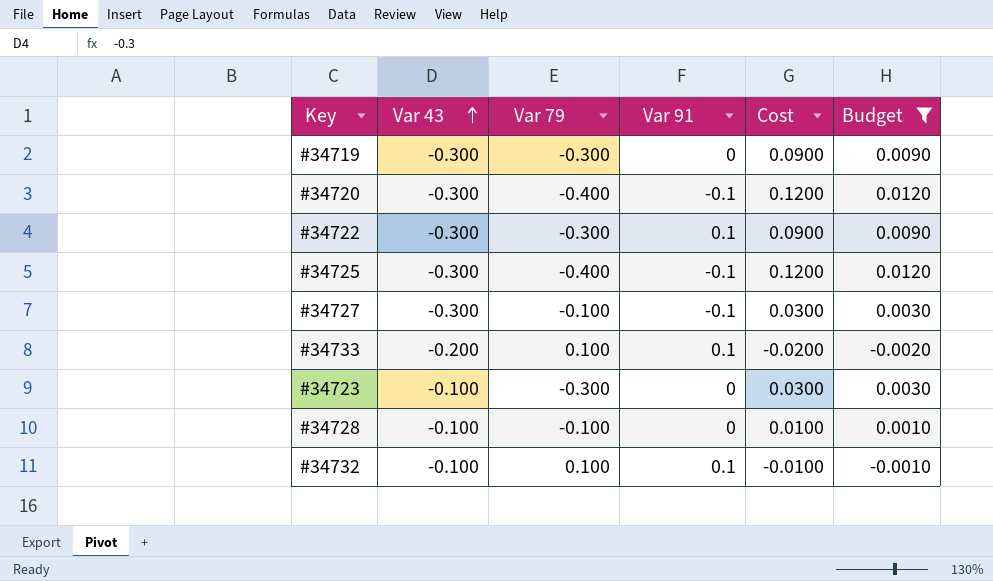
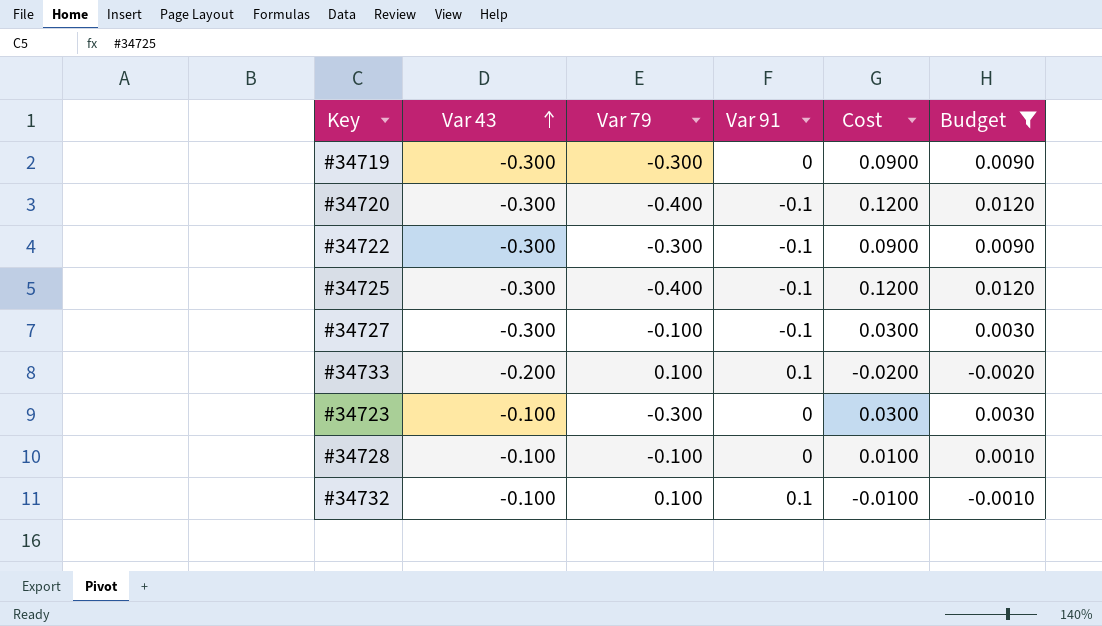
#34722 | Var 91: 0.1 -> -0.1

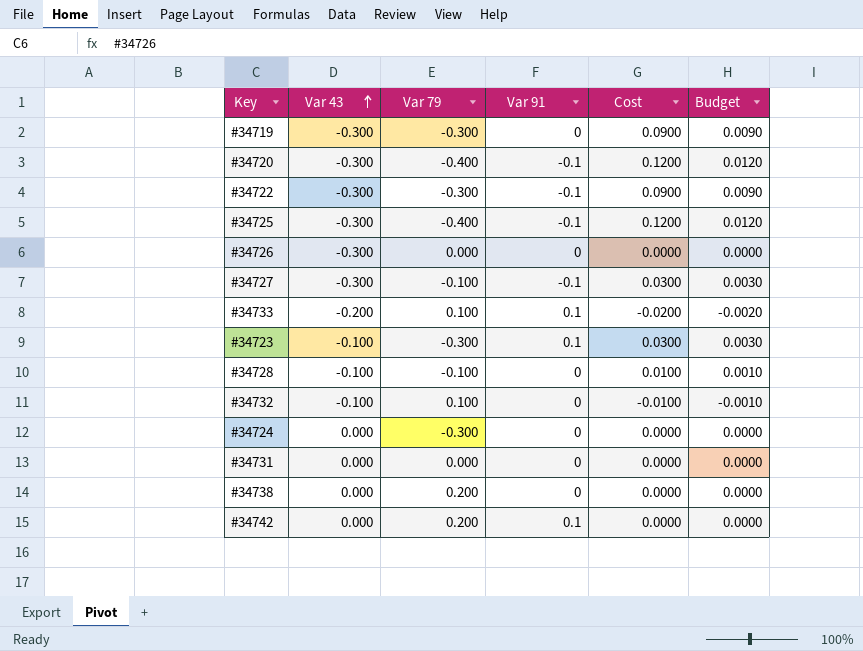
filter: Budget != 0.0000 -> none
#34723 | Var 91: 0 -> 0.1
#34732 | Var 91: 0.1 -> 0

